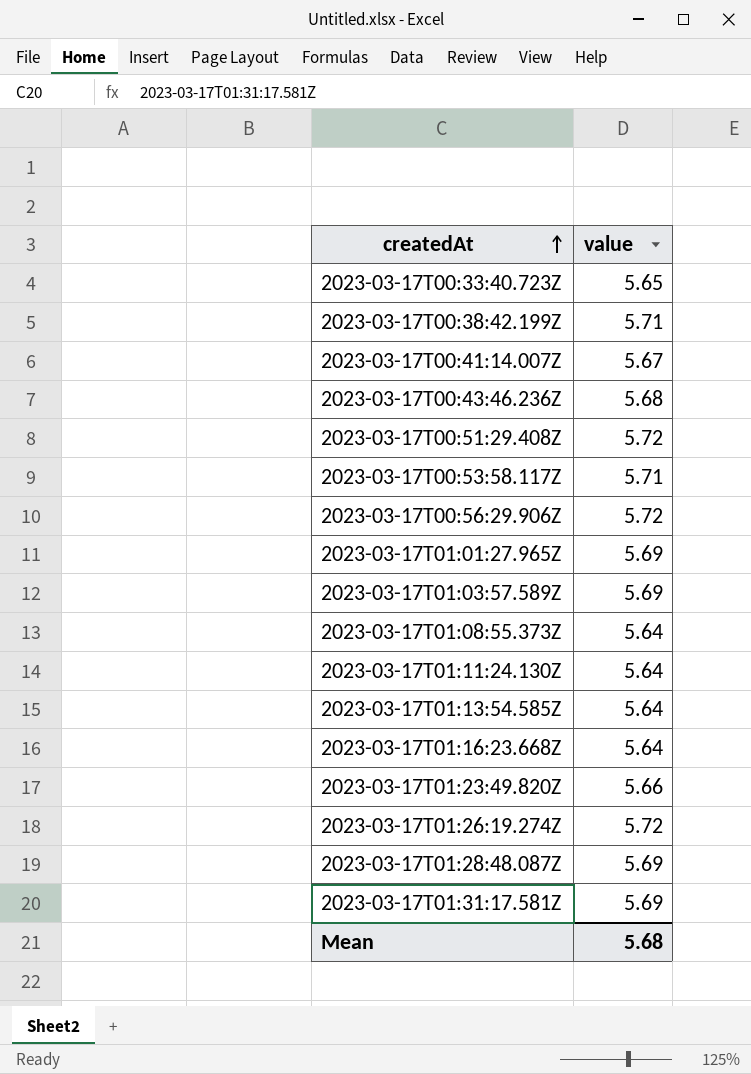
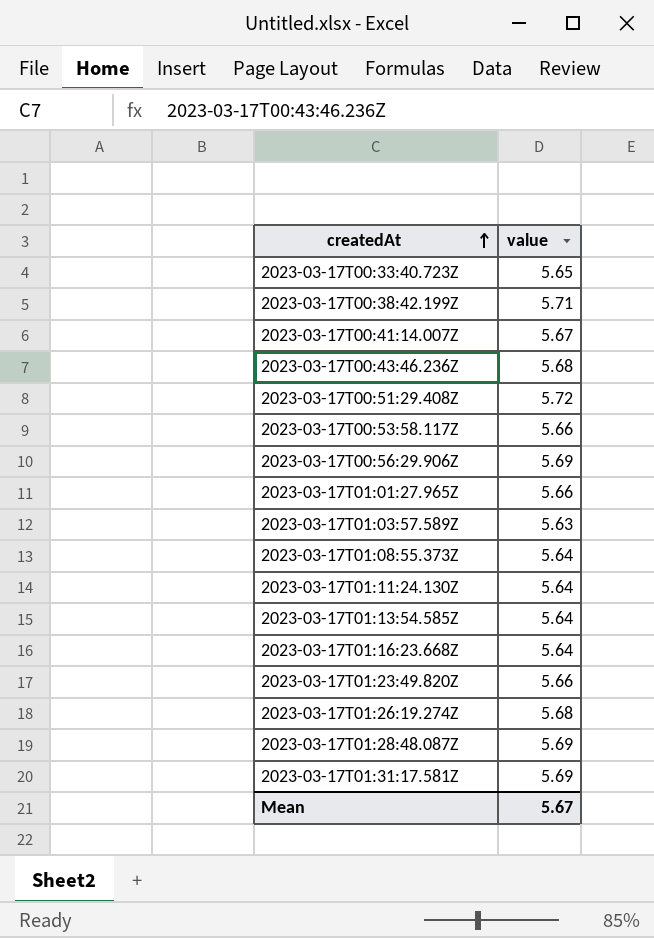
2023-03-17T00:53:58.117Z | value: 5.71 -> 5.66
2023-03-17T00:56:29.906Z | value: 5.72 -> 5.69
2023-03-17T01:01:27.965Z | value: 5.69 -> 5.66
2023-03-17T01:03:57.589Z | value: 5.69 -> 5.63
2023-03-17T01:26:19.274Z | value: 5.72 -> 5.68
Mean | value: 5.68 -> 5.67

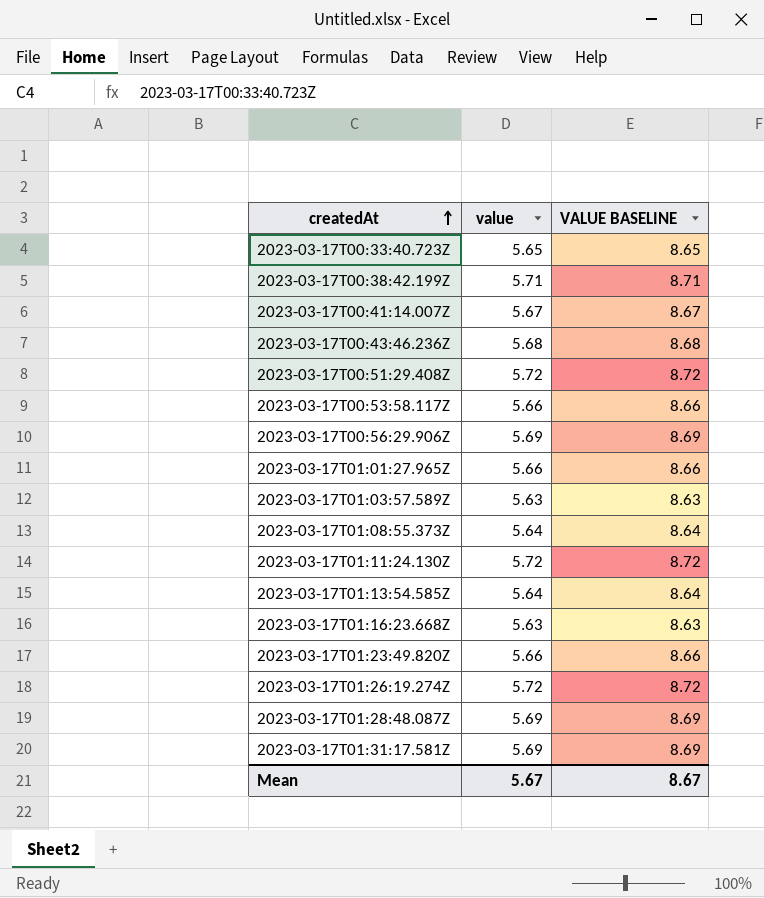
column VALUE BASELINE | formula: none -> [value] + 3
2023-03-17T01:11:24.130Z | value: 5.64 -> 5.72
2023-03-17T01:16:23.668Z | value: 5.64 -> 5.63
2023-03-17T01:26:19.274Z | value: 5.68 -> 5.72

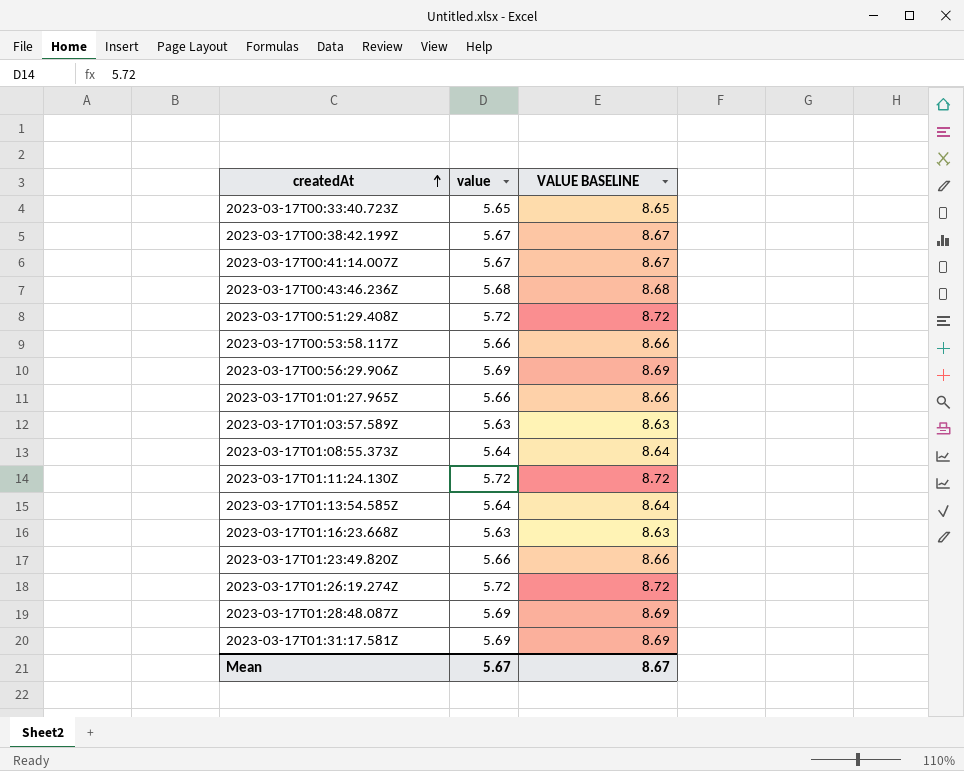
2023-03-17T00:38:42.199Z | value: 5.71 -> 5.67
2023-03-17T00:38:42.199Z | VALUE BASELINE: 8.71 -> 8.67

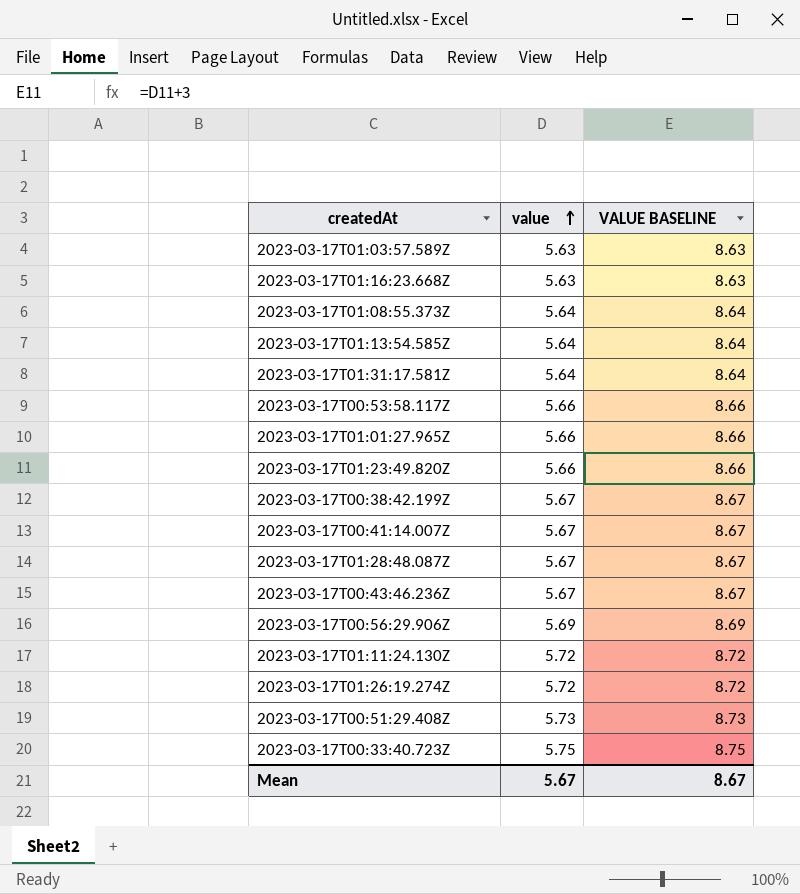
row order: createdAt ascending -> value ascending
2023-03-17T01:31:17.581Z | value: 5.69 -> 5.64
2023-03-17T01:31:17.581Z | VALUE BASELINE: 8.69 -> 8.64
2023-03-17T01:28:48.087Z | value: 5.69 -> 5.67
2023-03-17T01:28:48.087Z | VALUE BASELINE: 8.69 -> 8.67
2023-03-17T00:43:46.236Z | value: 5.68 -> 5.67
2023-03-17T00:43:46.236Z | VALUE BASELINE: 8.68 -> 8.67
2023-03-17T00:51:29.408Z | value: 5.72 -> 5.73
2023-03-17T00:51:29.408Z | VALUE BASELINE: 8.72 -> 8.73
2023-03-17T00:33:40.723Z | value: 5.65 -> 5.75
2023-03-17T00:33:40.723Z | VALUE BASELINE: 8.65 -> 8.75

